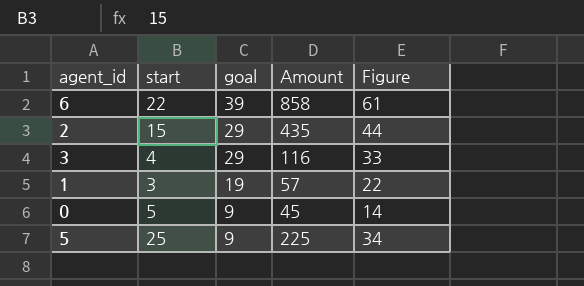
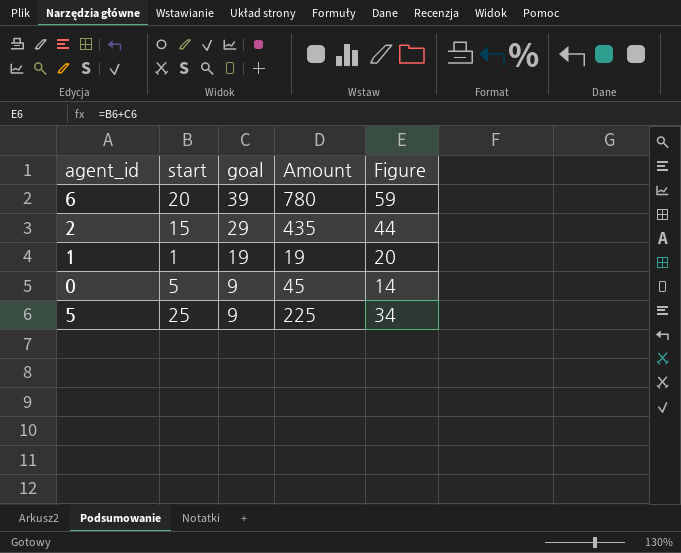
row 3: 4 | 29 | 116 | 33 -> none
6 | start: 22 -> 20
6 | Amount: 858 -> 780
6 | Figure: 61 -> 59
1 | start: 3 -> 1
1 | Amount: 57 -> 19
1 | Figure: 22 -> 20

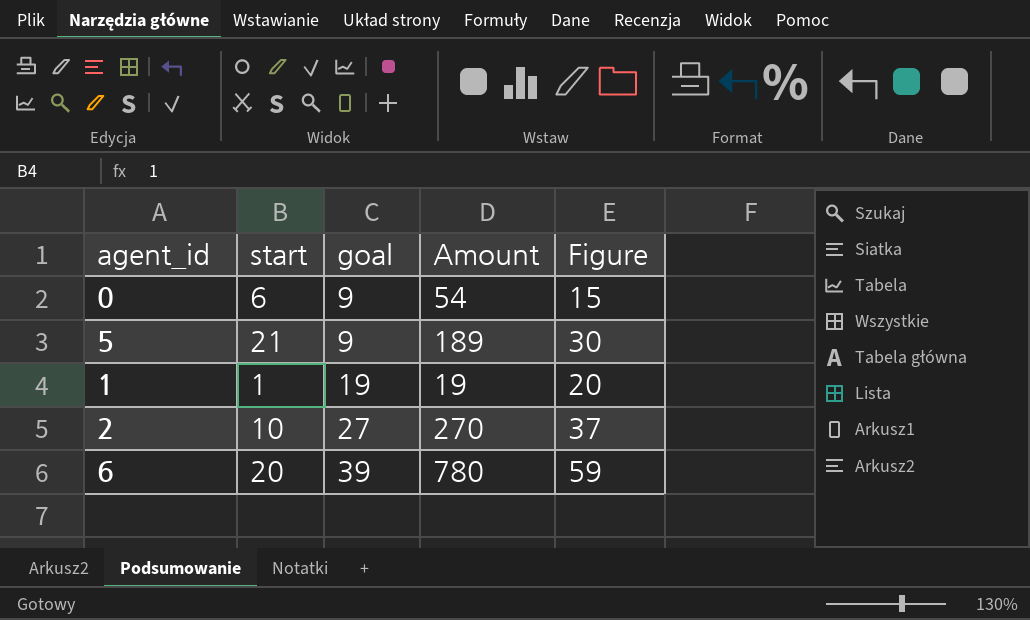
row order: goal descending -> goal ascending
0 | start: 5 -> 6
0 | Amount: 45 -> 54
0 | Figure: 14 -> 15
5 | start: 25 -> 21
5 | Amount: 225 -> 189
5 | Figure: 34 -> 30
2 | start: 15 -> 10
2 | goal: 29 -> 27
2 | Amount: 435 -> 270
2 | Figure: 44 -> 37

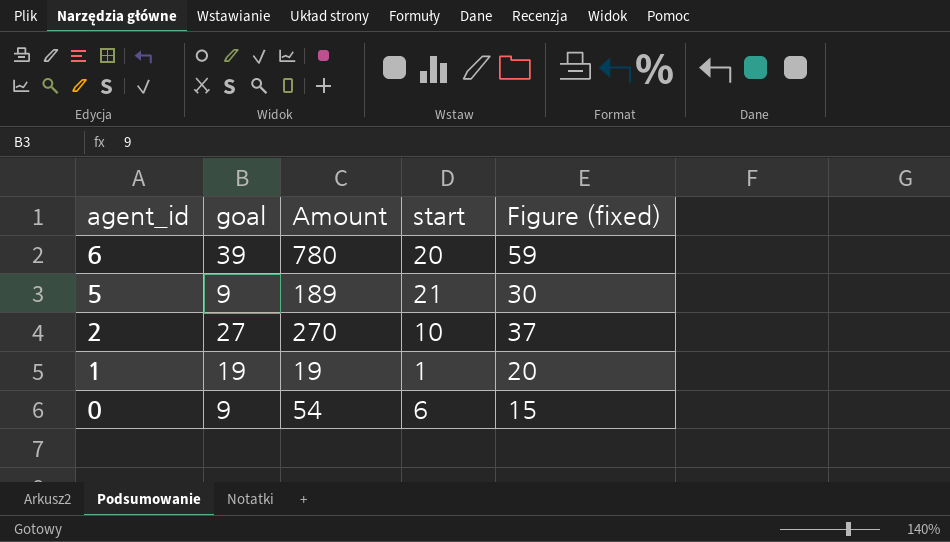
row order: goal ascending -> agent_id descending
column start | position: 2 -> 4
column name: Figure -> Figure (fixed)

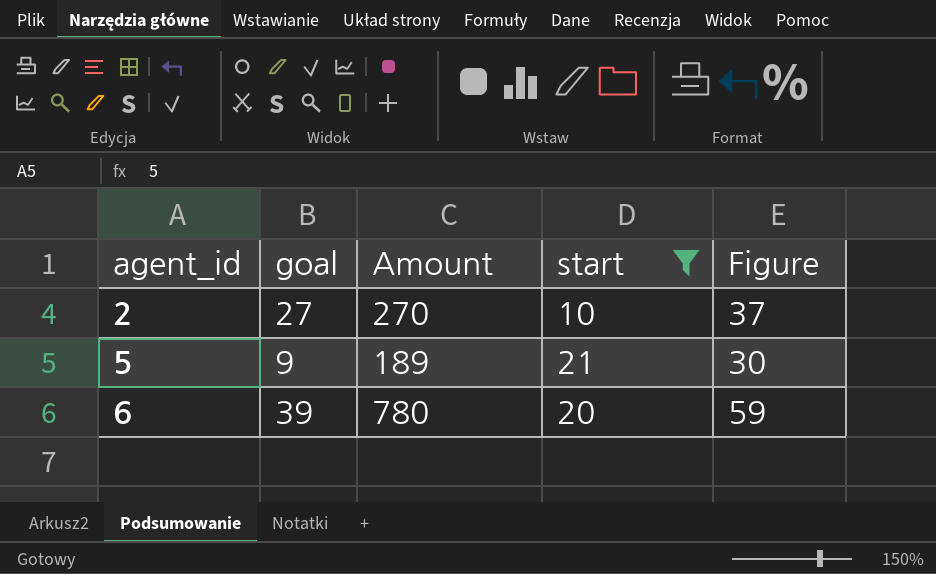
filter: none -> start >= 10
row order: agent_id descending -> agent_id ascending
column name: Figure (fixed) -> Figure

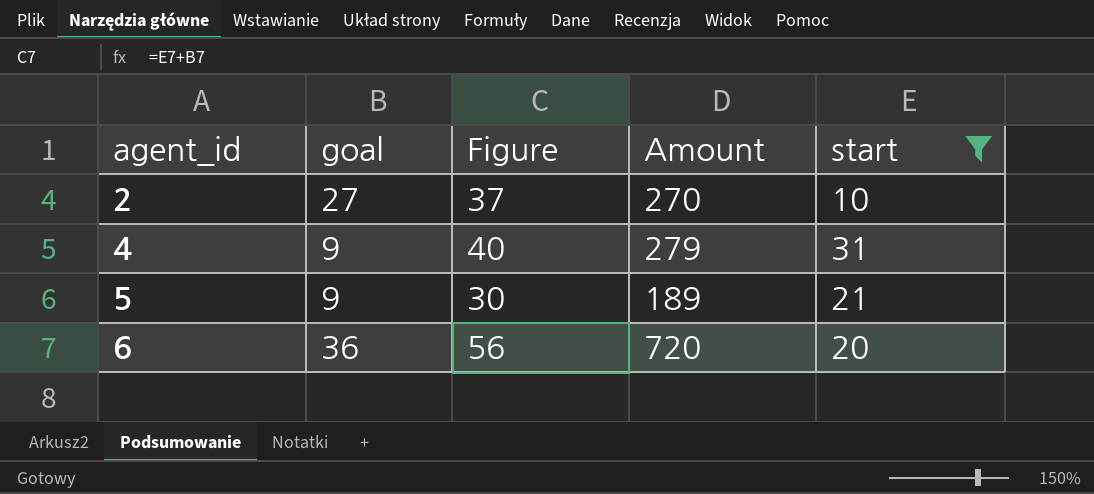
column Figure | position: 5 -> 3
row 4: none -> 9 | 40 | 279 | 31
6 | goal: 39 -> 36
6 | Figure: 59 -> 56
6 | Amount: 780 -> 720

